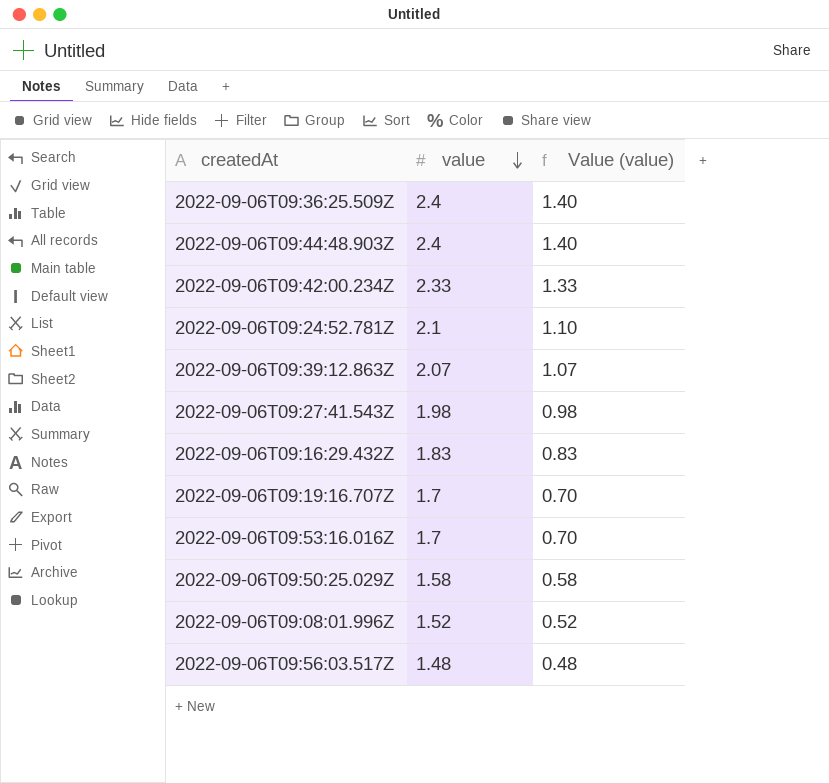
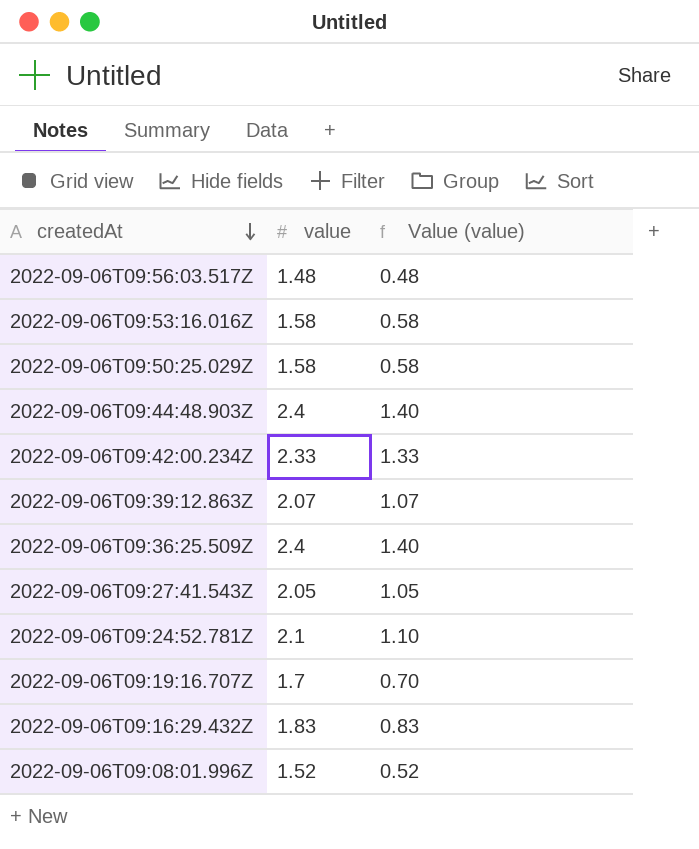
row order: value descending -> createdAt descending
2022-09-06T09:53:16.016Z | value: 1.7 -> 1.58
2022-09-06T09:53:16.016Z | Value (value): 0.70 -> 0.58
2022-09-06T09:27:41.543Z | value: 1.98 -> 2.05
2022-09-06T09:27:41.543Z | Value (value): 0.98 -> 1.05

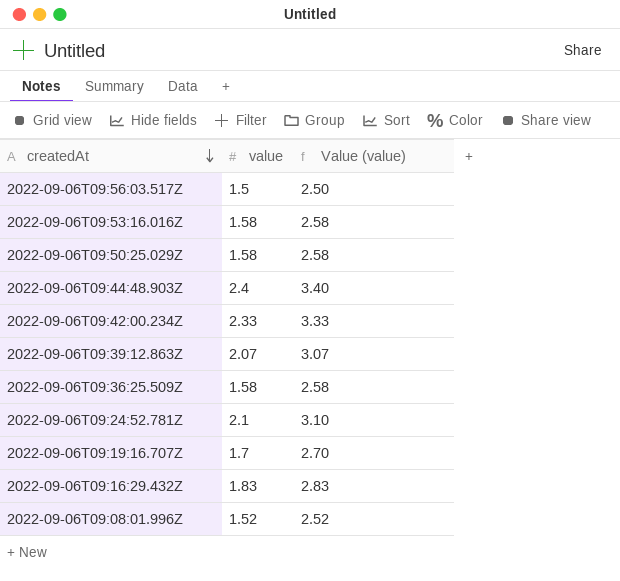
column Value (value) | formula: [value] - 1 -> [value] + 1
row 2022-09-06T09:27:41.543Z: 2.05 | 1.05 -> none
2022-09-06T09:56:03.517Z | value: 1.48 -> 1.5
2022-09-06T09:36:25.509Z | value: 2.4 -> 1.58

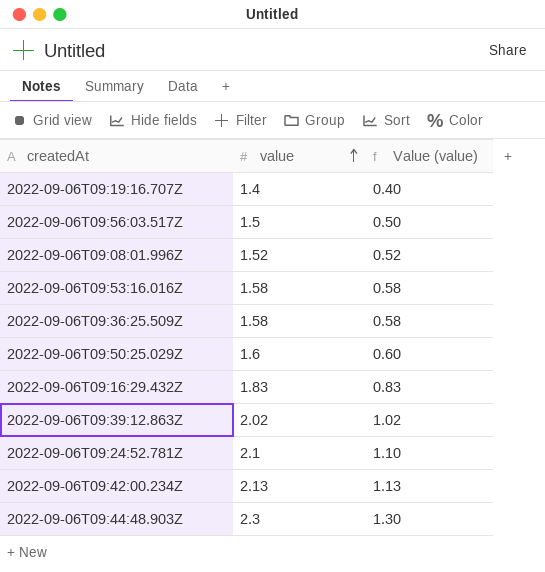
row order: createdAt descending -> value ascending
column Value (value) | formula: [value] + 1 -> [value] - 1
2022-09-06T09:19:16.707Z | value: 1.7 -> 1.4
2022-09-06T09:50:25.029Z | value: 1.58 -> 1.6
2022-09-06T09:39:12.863Z | value: 2.07 -> 2.02
2022-09-06T09:42:00.234Z | value: 2.33 -> 2.13
2022-09-06T09:44:48.903Z | value: 2.4 -> 2.3

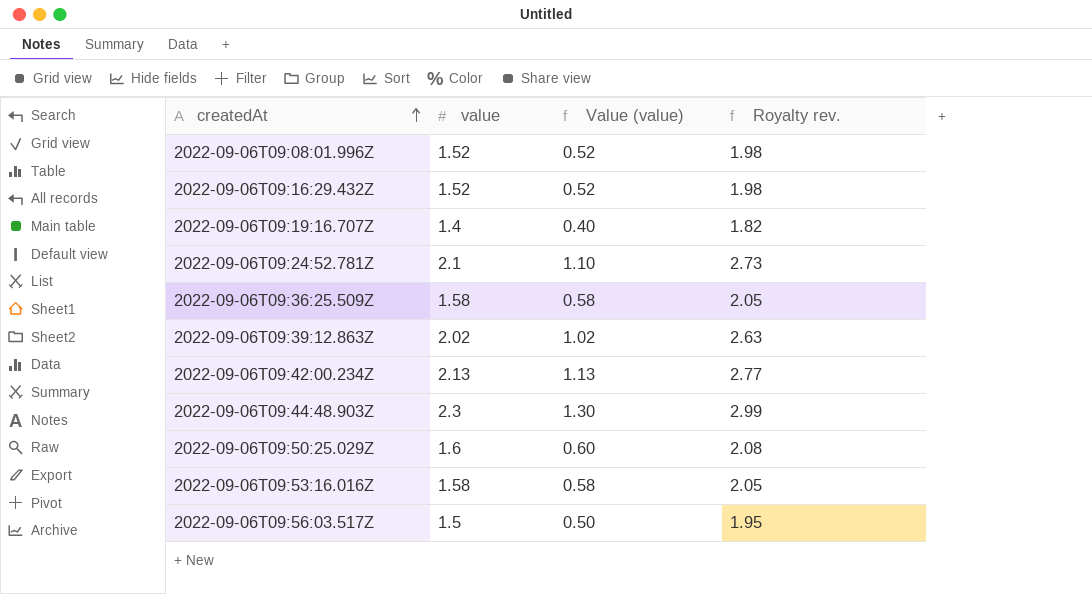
row order: value ascending -> createdAt ascending
column Royalty rev. | formula: none -> [value] * 1.3
2022-09-06T09:16:29.432Z | value: 1.83 -> 1.52
2022-09-06T09:16:29.432Z | Value (value): 0.83 -> 0.52

